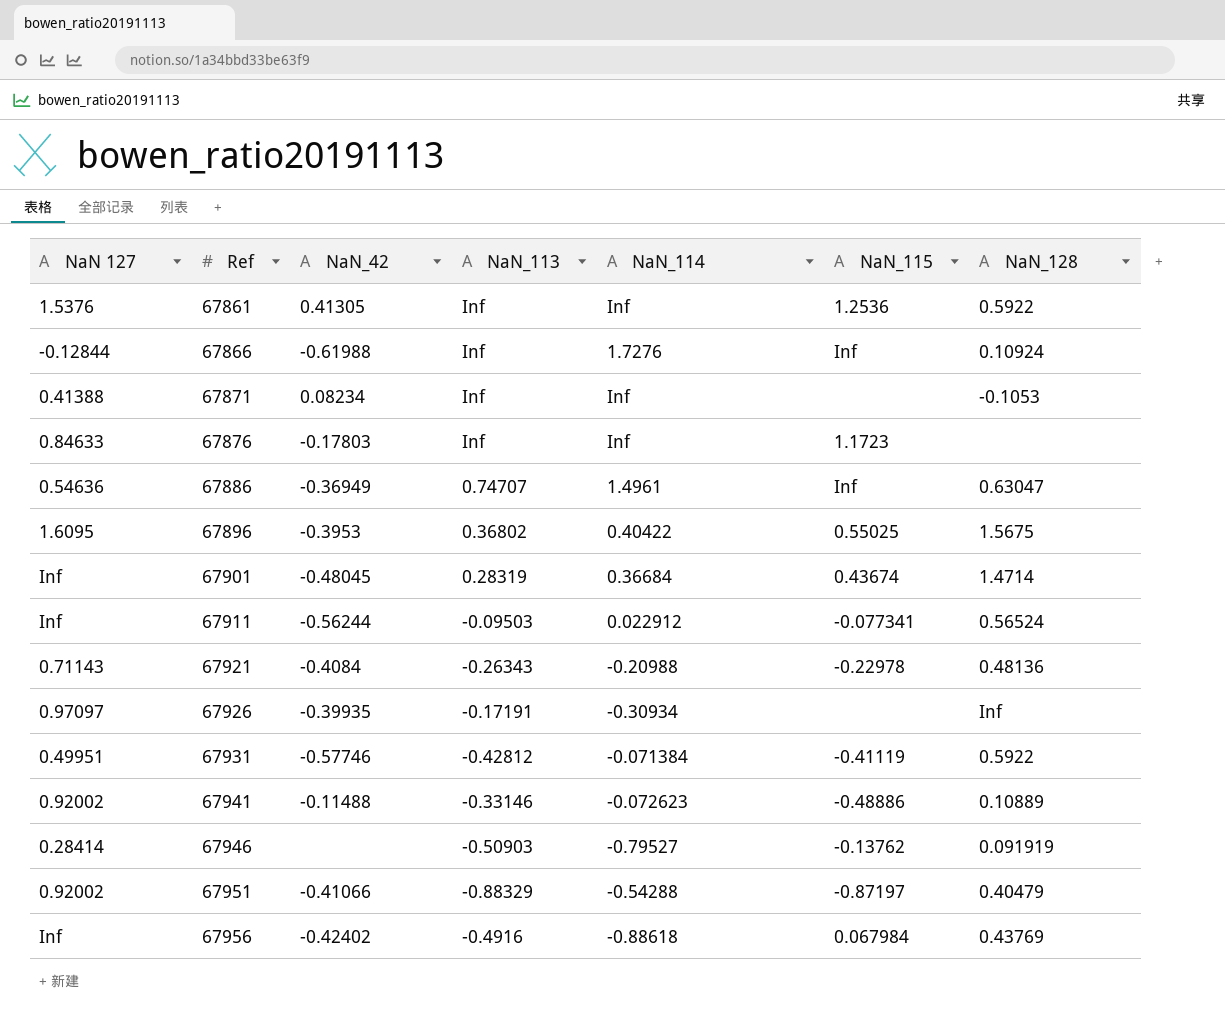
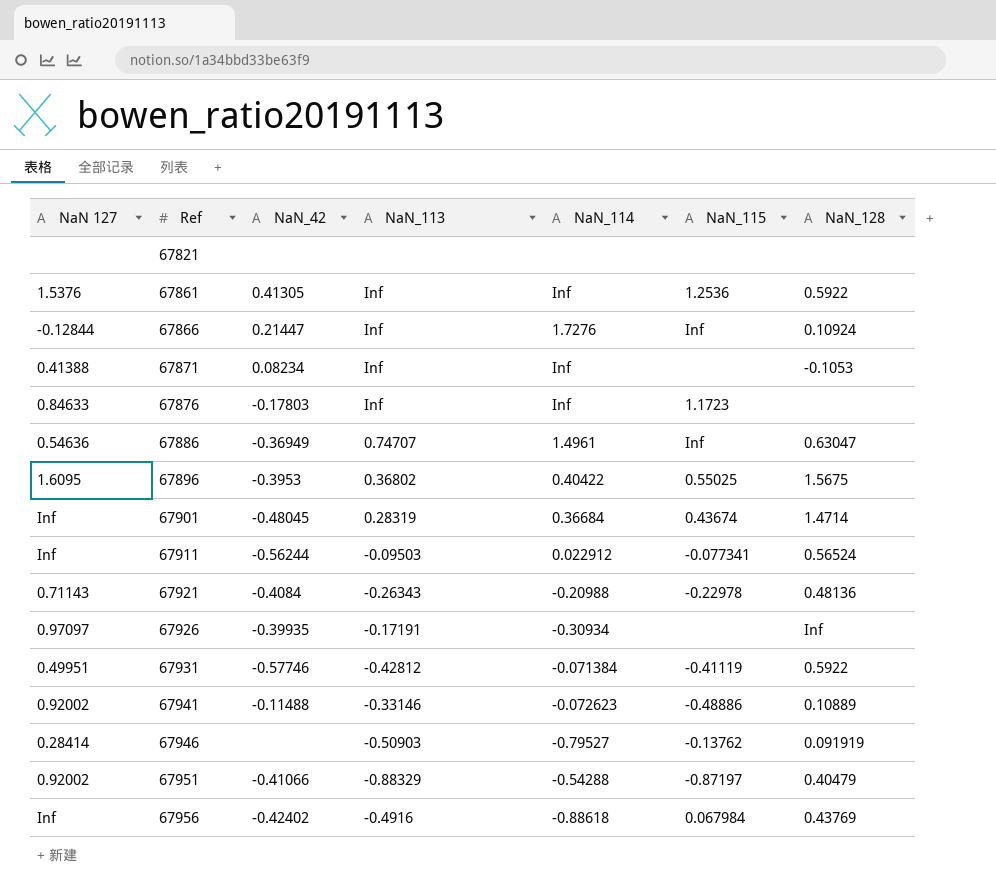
row 67821: none -> none | none | none | none | none | none
67866 | NaN_42: -0.61988 -> 0.21447

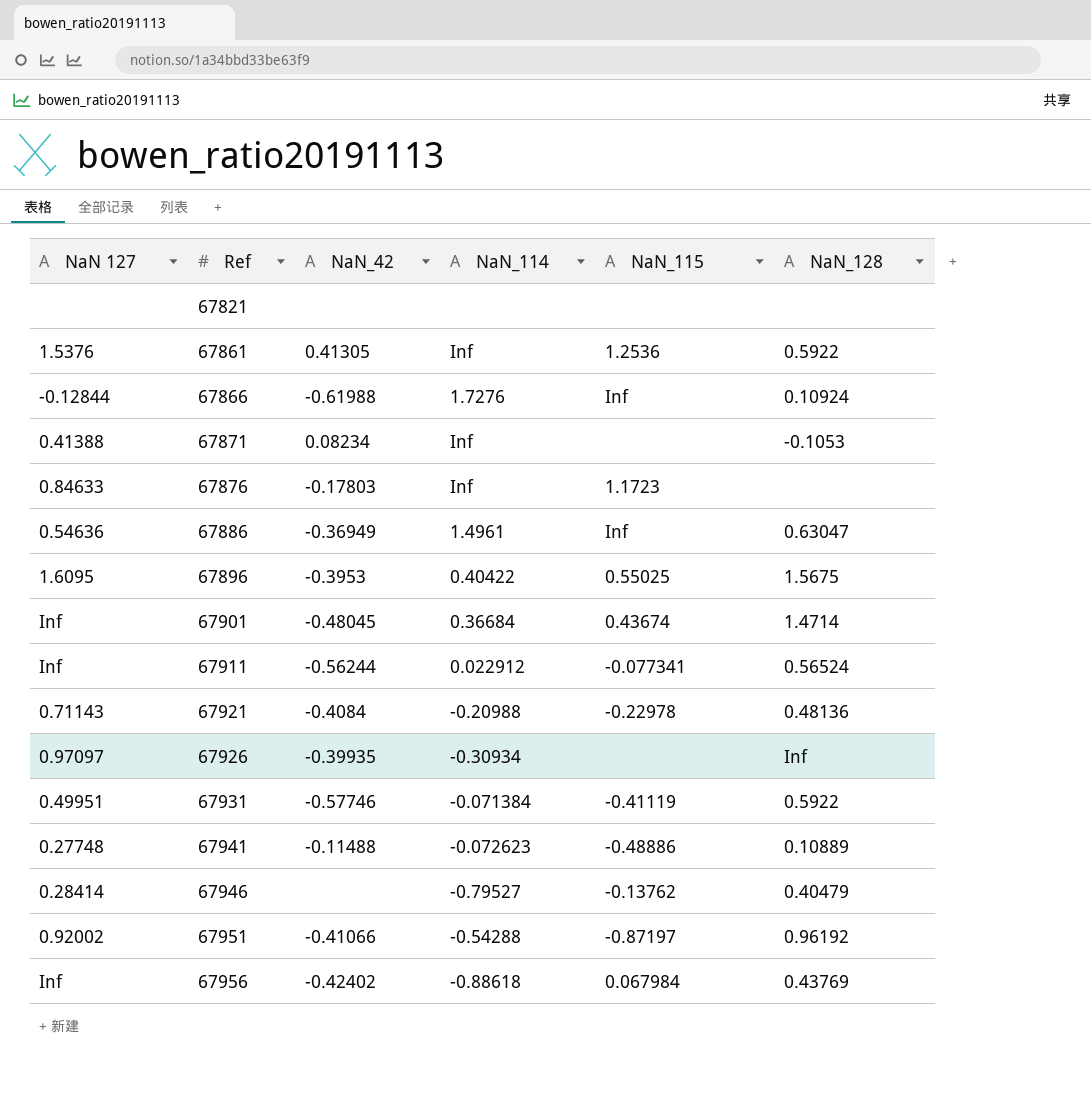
column NaN_113 | position: 4 -> none
67866 | NaN_42: 0.21447 -> -0.61988
67941 | NaN 127: 0.92002 -> 0.27748
67946 | NaN_128: 0.091919 -> 0.40479
67951 | NaN_128: 0.40479 -> 0.96192

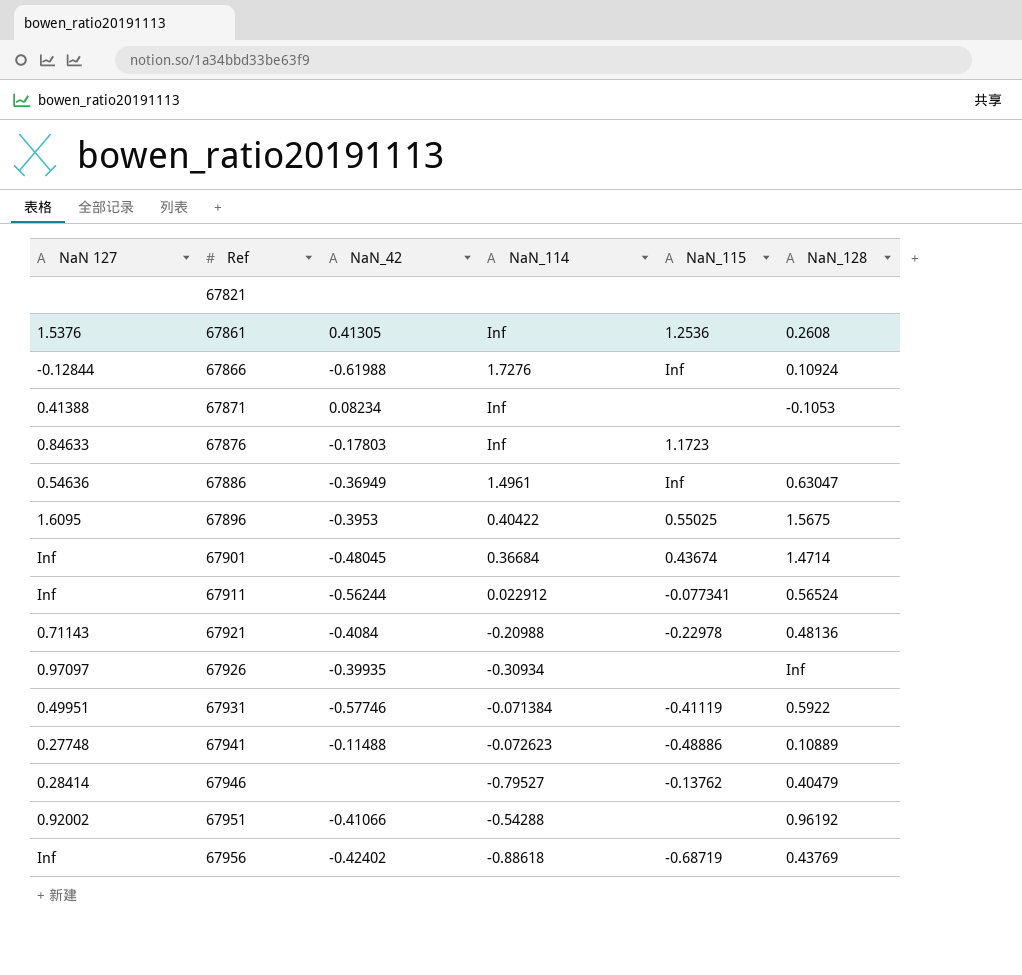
67861 | NaN_128: 0.5922 -> 0.2608
67951 | NaN_115: -0.87197 -> none
67956 | NaN_115: 0.067984 -> -0.68719

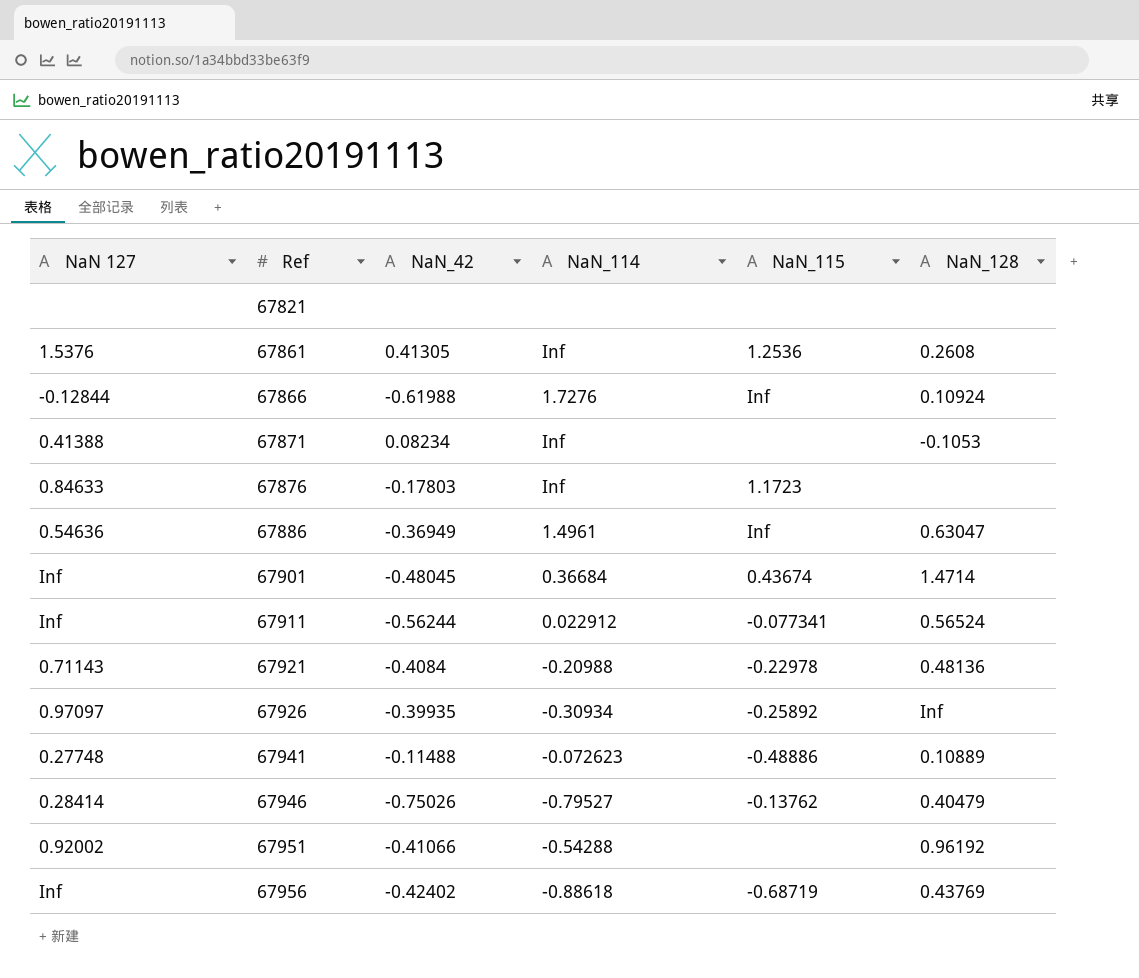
row 67896: 1.6095 | -0.3953 | 0.40422 | 0.55025 | 1.5675 -> none
row 67931: 0.49951 | -0.57746 | -0.071384 | -0.41119 | 0.5922 -> none
67926 | NaN_115: none -> -0.25892
67946 | NaN_42: none -> -0.75026

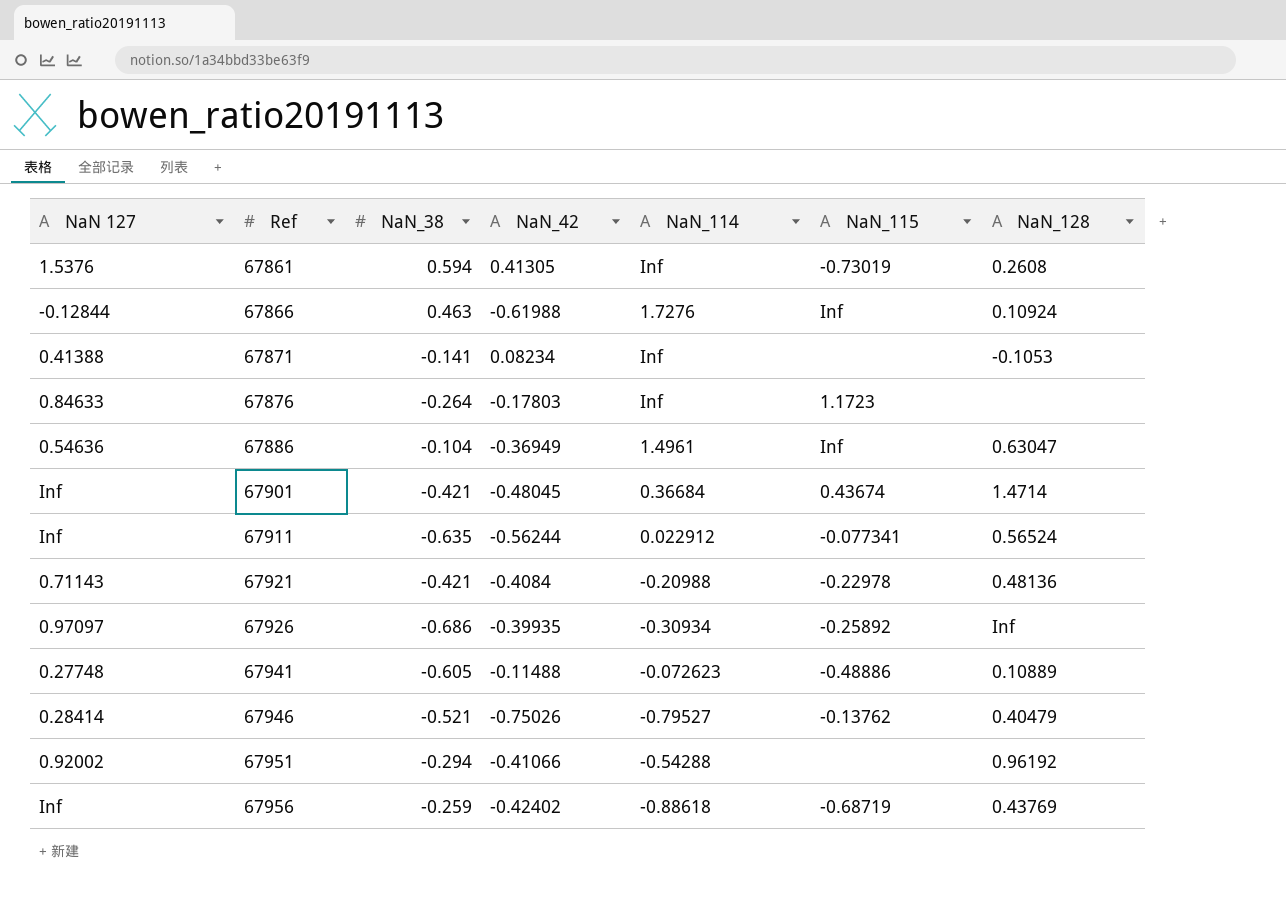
column NaN_38 | position: none -> 3
row 67821: none | none | none | none | none -> none
67861 | NaN_115: 1.2536 -> -0.73019

